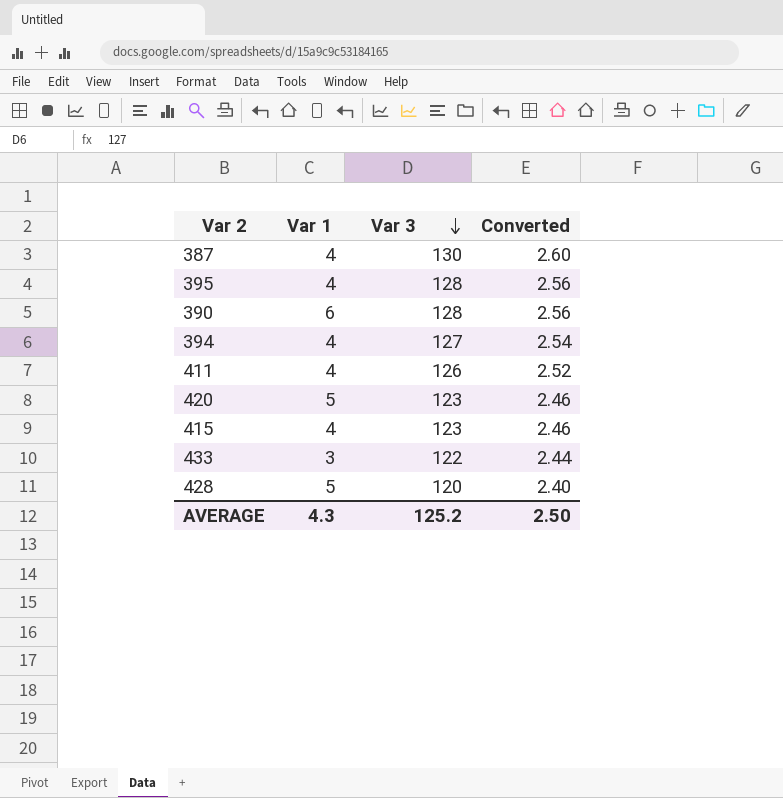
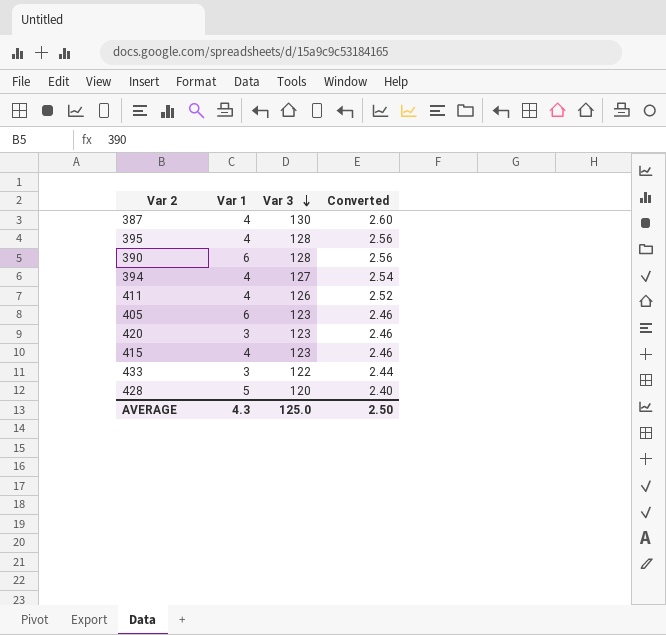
row 405: none -> 6 | 123 | 2.46
420 | Var 1: 5 -> 3
AVERAGE | Var 3: 125.2 -> 125.0

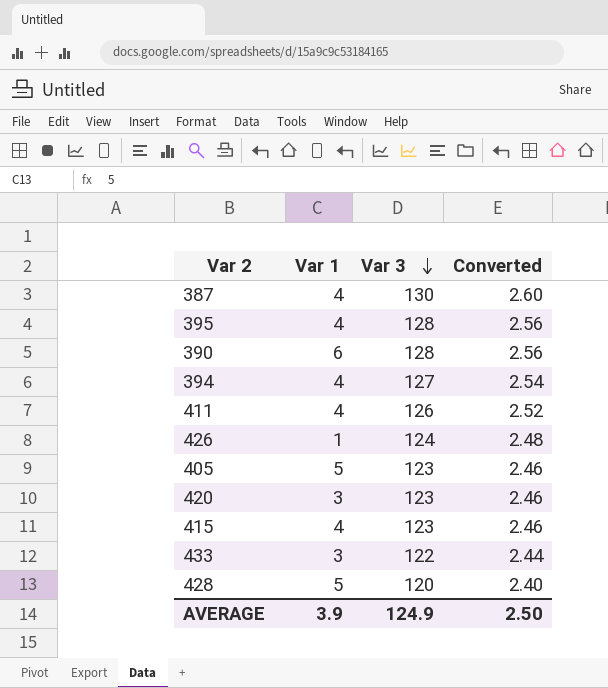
row 426: none -> 1 | 124 | 2.48
405 | Var 1: 6 -> 5
AVERAGE | Var 1: 4.3 -> 3.9
AVERAGE | Var 3: 125.0 -> 124.9

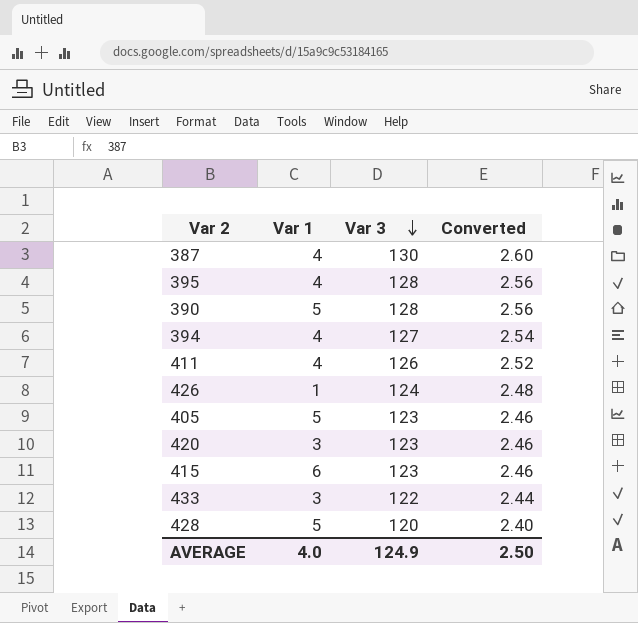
390 | Var 1: 6 -> 5
415 | Var 1: 4 -> 6
AVERAGE | Var 1: 3.9 -> 4.0

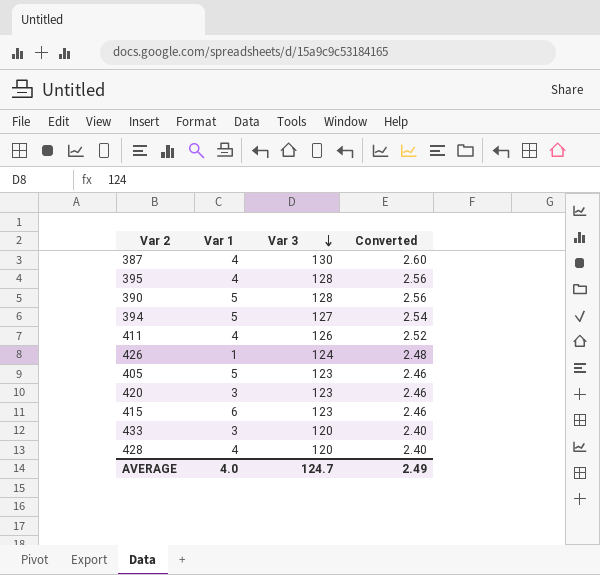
394 | Var 1: 4 -> 5
433 | Var 3: 122 -> 120
433 | Converted: 2.44 -> 2.40
428 | Var 1: 5 -> 4
AVERAGE | Var 3: 124.9 -> 124.7
AVERAGE | Converted: 2.50 -> 2.49

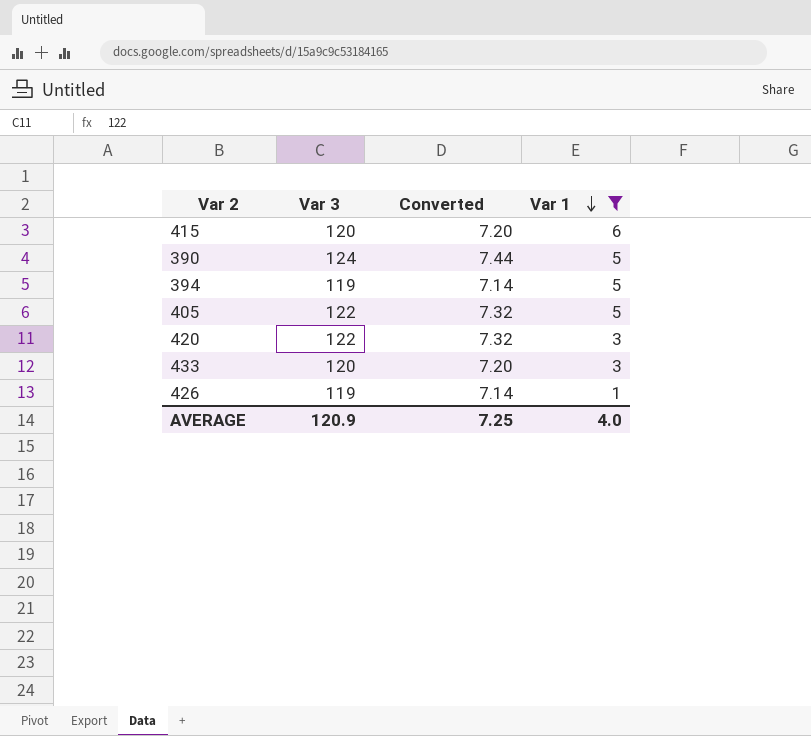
filter: none -> Var 1 != 4
row order: Var 3 descending -> Var 1 descending
column Converted | formula: [Var 3] * 0.02 -> [Var 3] * 0.06
column Var 1 | position: 2 -> 4
415 | Var 3: 123 -> 120
390 | Var 3: 128 -> 124
394 | Var 3: 127 -> 119
405 | Var 3: 123 -> 122
420 | Var 3: 123 -> 122
426 | Var 3: 124 -> 119
AVERAGE | Var 3: 124.7 -> 120.9
AVERAGE | Converted: 2.49 -> 7.25

